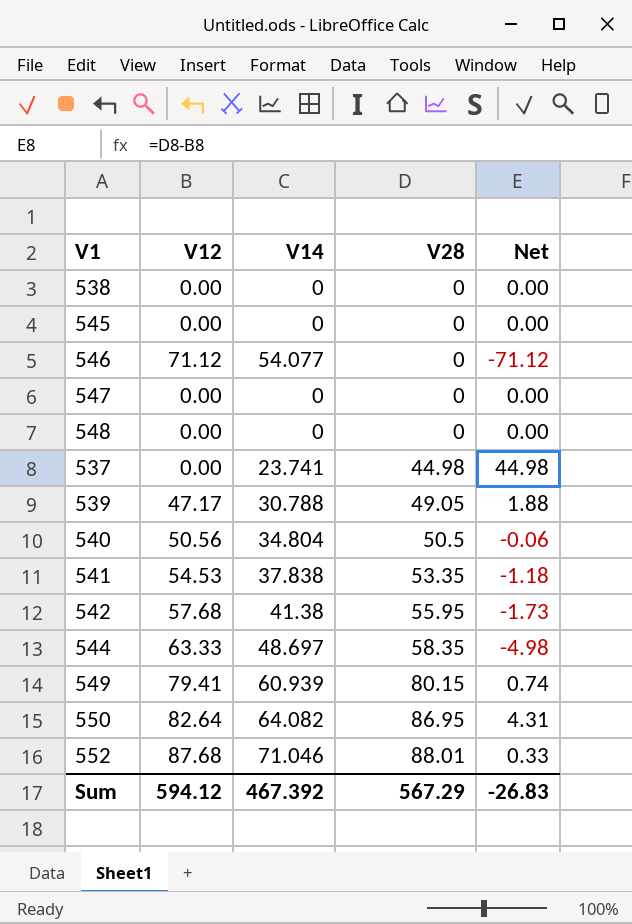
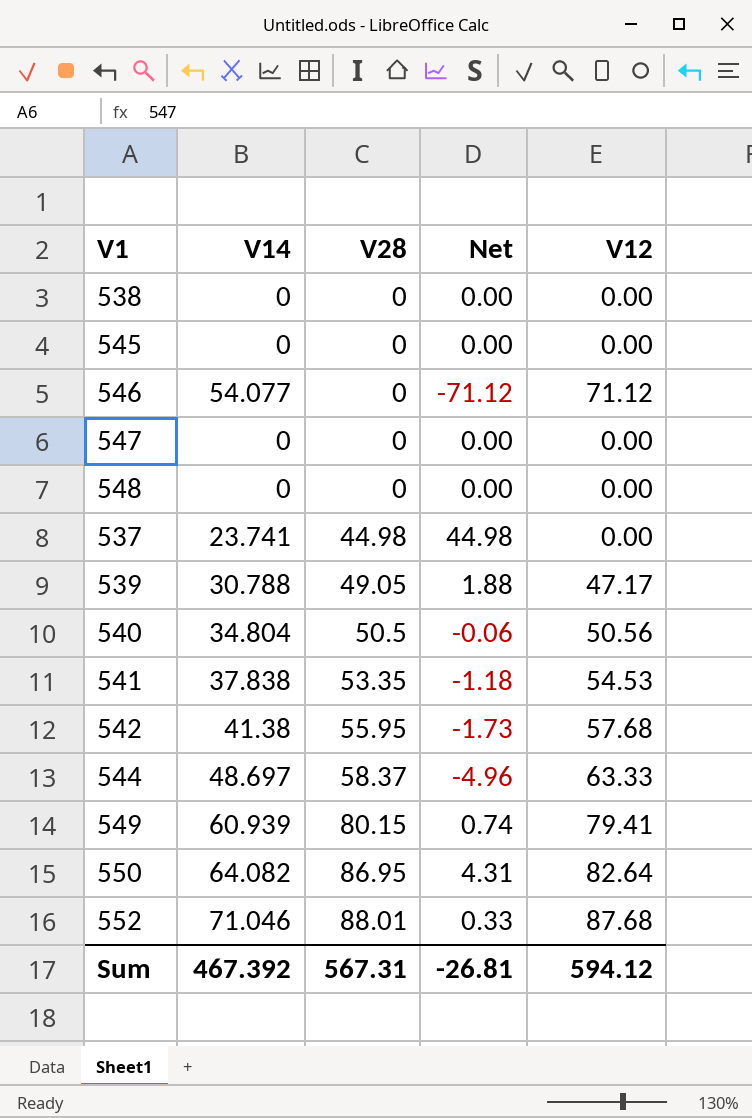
column V12 | position: 2 -> 5
544 | V28: 58.35 -> 58.37
544 | Net: -4.98 -> -4.96
Sum | V28: 567.29 -> 567.31
Sum | Net: -26.83 -> -26.81

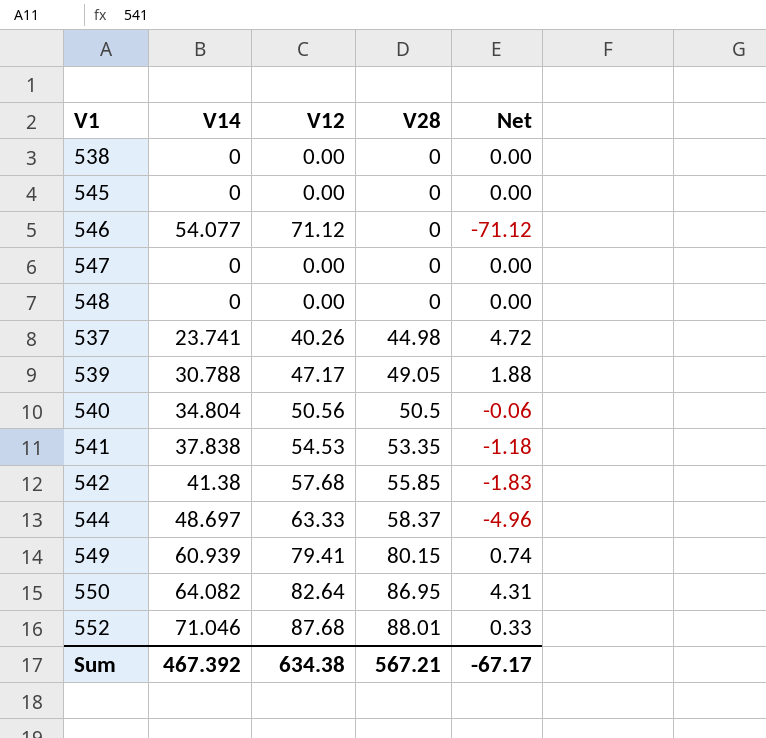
column V12 | position: 5 -> 3
537 | V12: 0.00 -> 40.26
537 | Net: 44.98 -> 4.72
542 | V28: 55.95 -> 55.85
542 | Net: -1.73 -> -1.83
Sum | V12: 594.12 -> 634.38
Sum | V28: 567.31 -> 567.21
Sum | Net: -26.81 -> -67.17

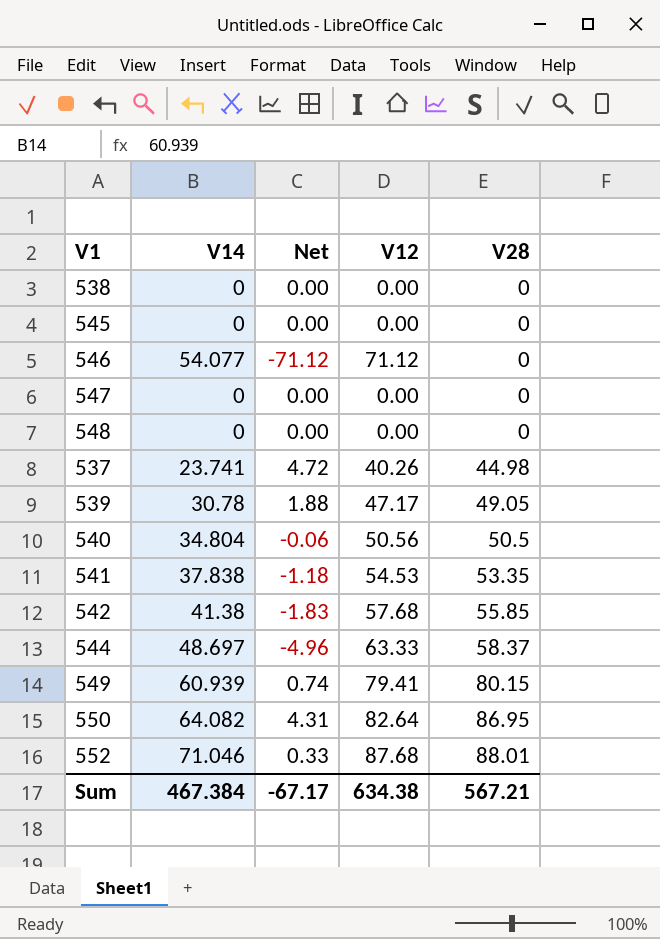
column Net | position: 5 -> 3
539 | V14: 30.788 -> 30.78
Sum | V14: 467.392 -> 467.384

